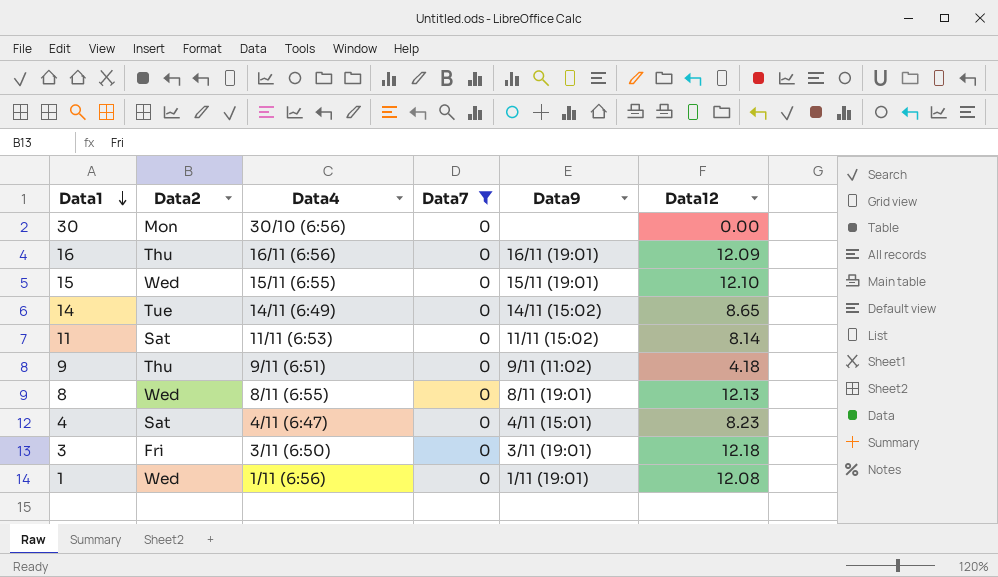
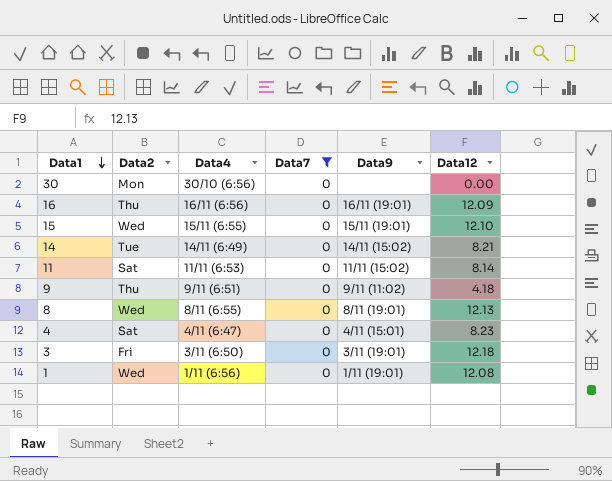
14 | Data12: 8.65 -> 8.21

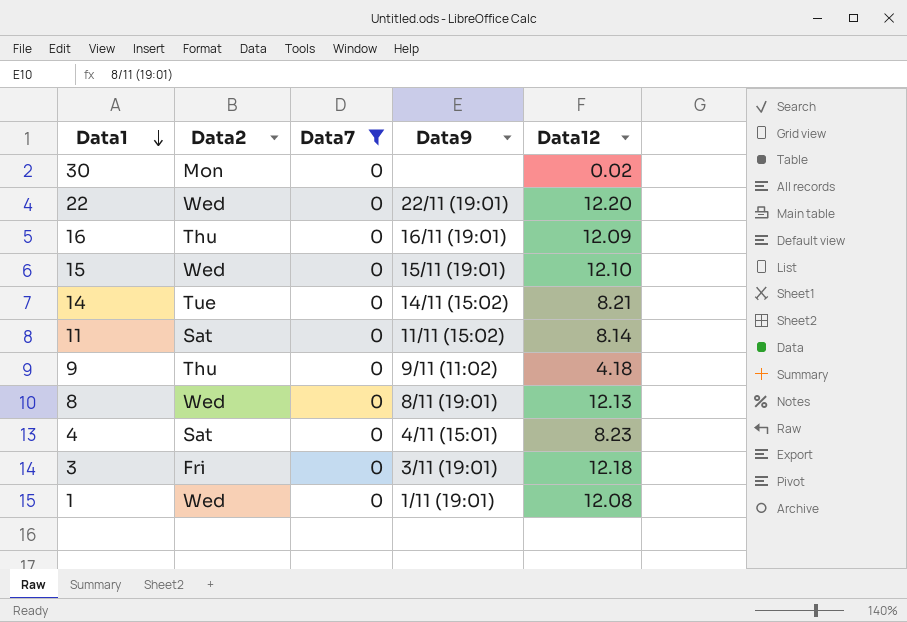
column Data4 | position: 3 -> none
30 | Data12: 0.00 -> 0.02
row 22: none -> Wed | 0 | 22/11 (19:01) | 12.20

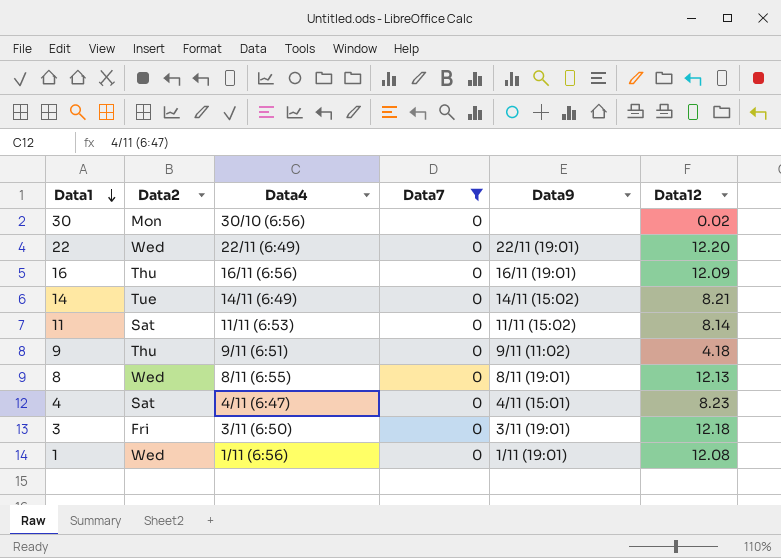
column Data4 | position: none -> 3
row 15: Wed | 0 | 15/11 (19:01) | 12.10 -> none

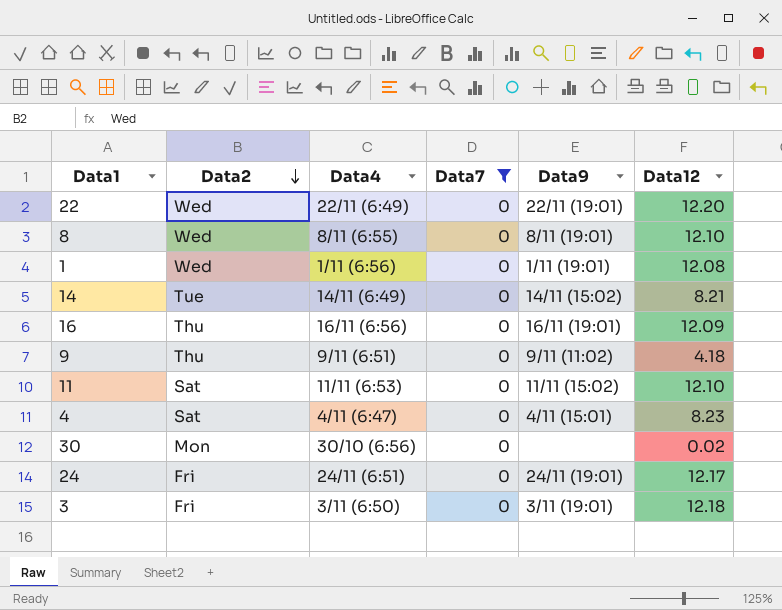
row order: Data1 descending -> Data2 descending
8 | Data12: 12.13 -> 12.10
11 | Data12: 8.14 -> 12.10
row 24: none -> Fri | 24/11 (6:51) | 0 | 24/11 (19:01) | 12.17

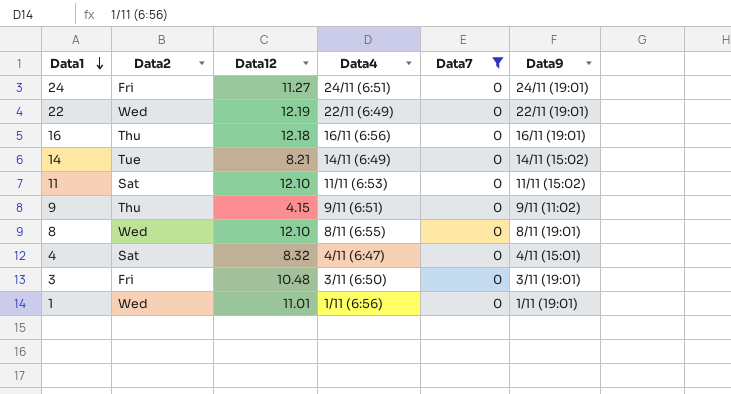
row order: Data2 descending -> Data1 descending
column Data12 | position: 6 -> 3
row 30: Mon | 30/10 (6:56) | 0 | none | 0.02 -> none
24 | Data12: 12.17 -> 11.27
22 | Data12: 12.20 -> 12.19
16 | Data12: 12.09 -> 12.18
9 | Data12: 4.18 -> 4.15
4 | Data12: 8.23 -> 8.32
3 | Data12: 12.18 -> 10.48
1 | Data12: 12.08 -> 11.01

